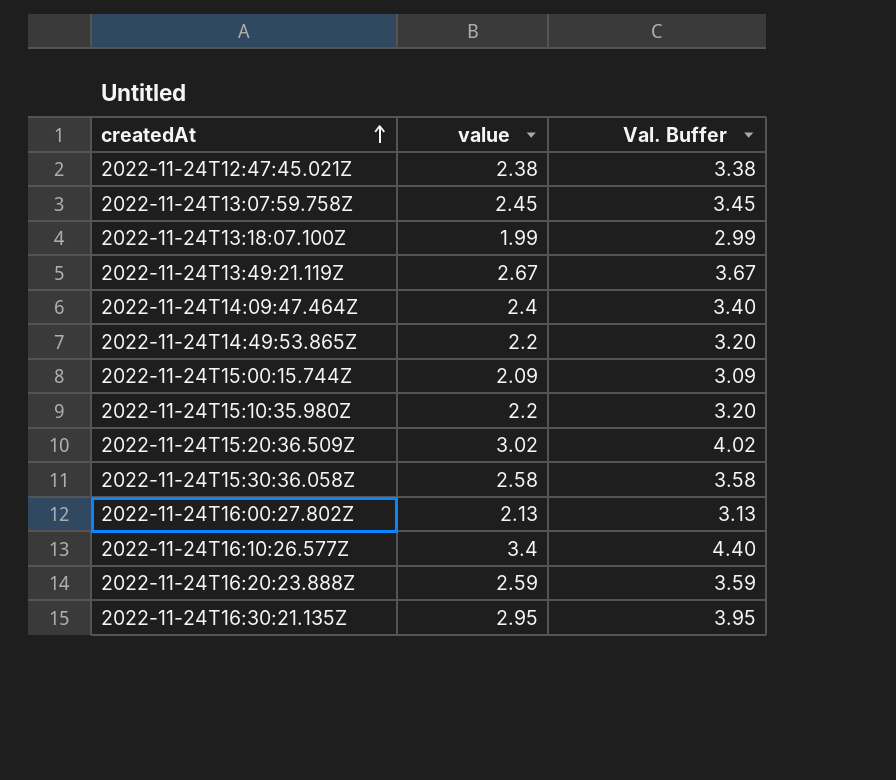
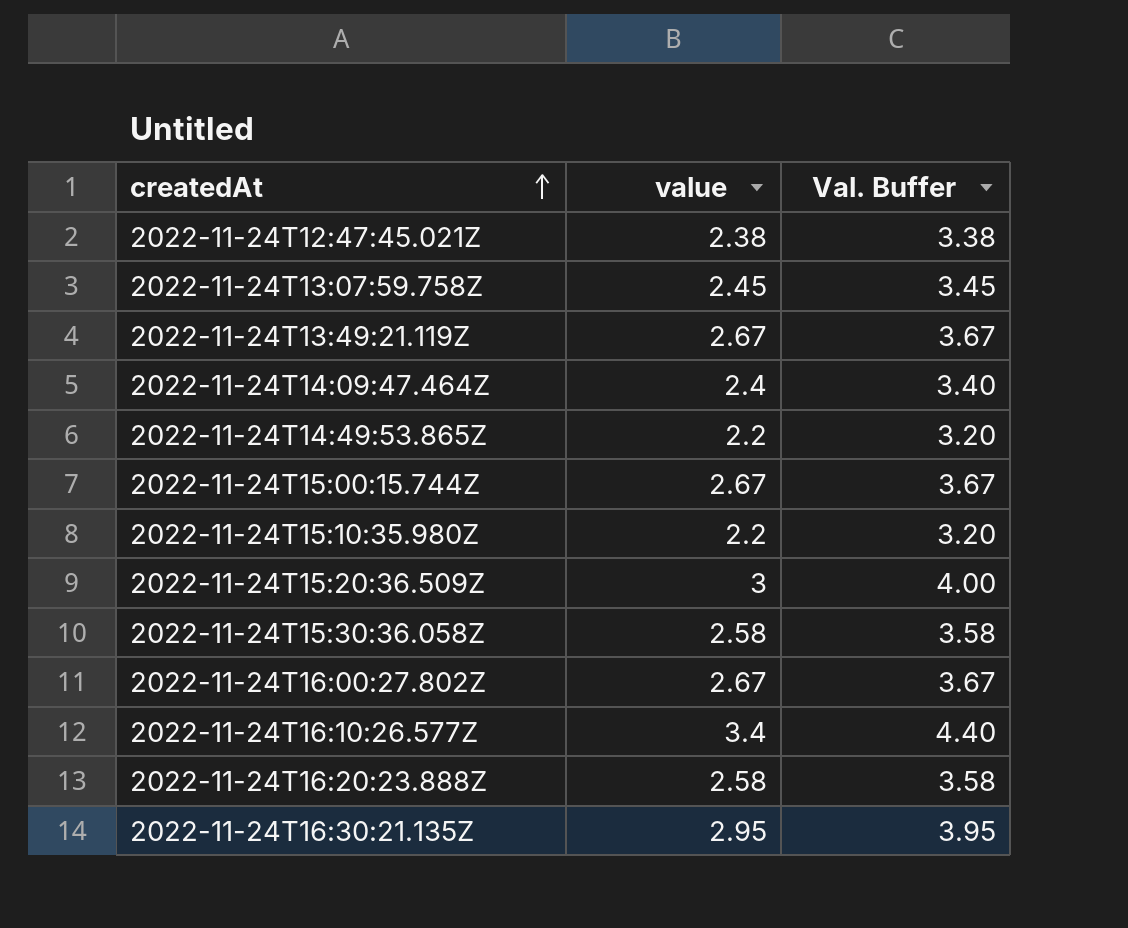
row 2022-11-24T13:18:07.100Z: 1.99 | 2.99 -> none
2022-11-24T15:00:15.744Z | value: 2.09 -> 2.67
2022-11-24T15:00:15.744Z | Val. Buffer: 3.09 -> 3.67
2022-11-24T15:20:36.509Z | value: 3.02 -> 3
2022-11-24T15:20:36.509Z | Val. Buffer: 4.02 -> 4.00
2022-11-24T16:00:27.802Z | value: 2.13 -> 2.67
2022-11-24T16:00:27.802Z | Val. Buffer: 3.13 -> 3.67
2022-11-24T16:20:23.888Z | value: 2.59 -> 2.58
2022-11-24T16:20:23.888Z | Val. Buffer: 3.59 -> 3.58

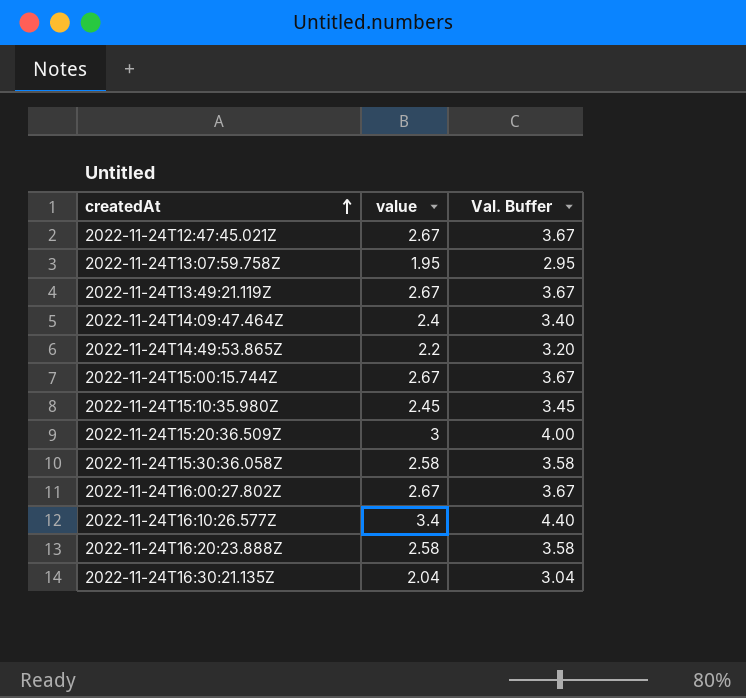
2022-11-24T12:47:45.021Z | value: 2.38 -> 2.67
2022-11-24T12:47:45.021Z | Val. Buffer: 3.38 -> 3.67
2022-11-24T13:07:59.758Z | value: 2.45 -> 1.95
2022-11-24T13:07:59.758Z | Val. Buffer: 3.45 -> 2.95
2022-11-24T15:10:35.980Z | value: 2.2 -> 2.45
2022-11-24T15:10:35.980Z | Val. Buffer: 3.20 -> 3.45
2022-11-24T16:30:21.135Z | value: 2.95 -> 2.04
2022-11-24T16:30:21.135Z | Val. Buffer: 3.95 -> 3.04

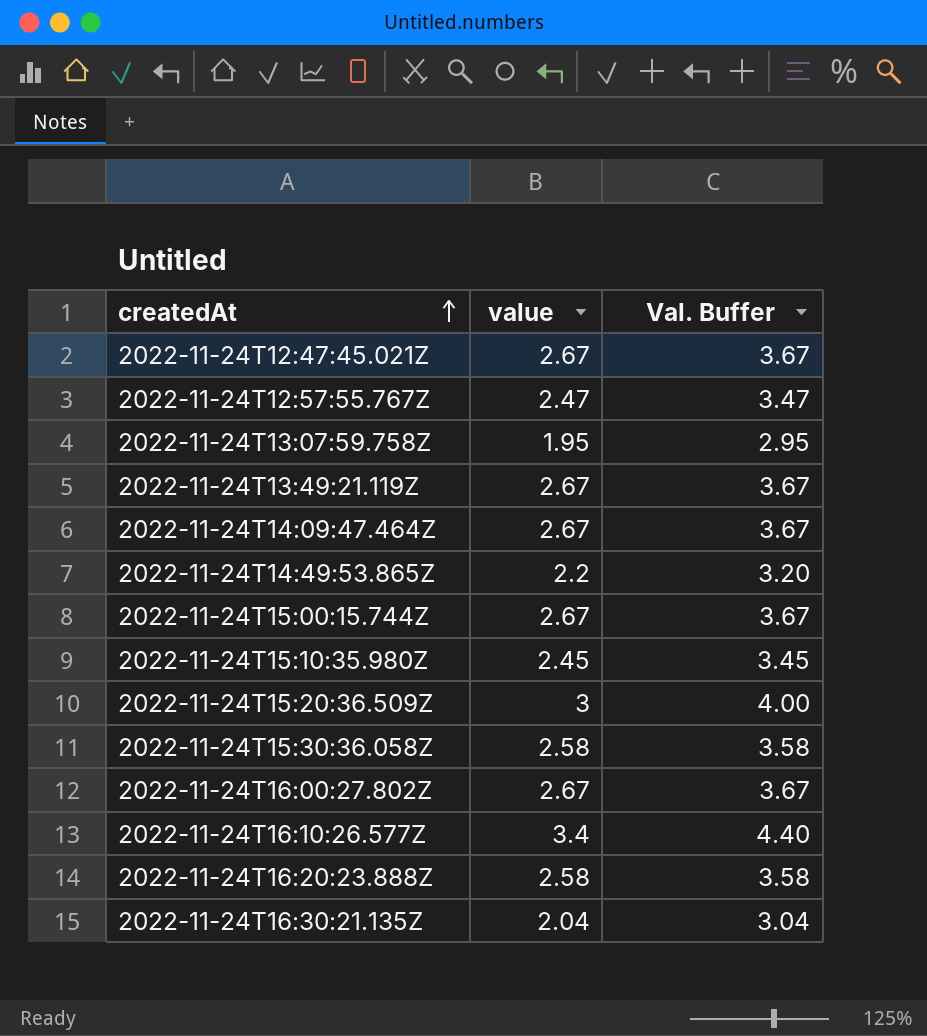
row 2022-11-24T12:57:55.767Z: none -> 2.47 | 3.47
2022-11-24T14:09:47.464Z | value: 2.4 -> 2.67
2022-11-24T14:09:47.464Z | Val. Buffer: 3.40 -> 3.67

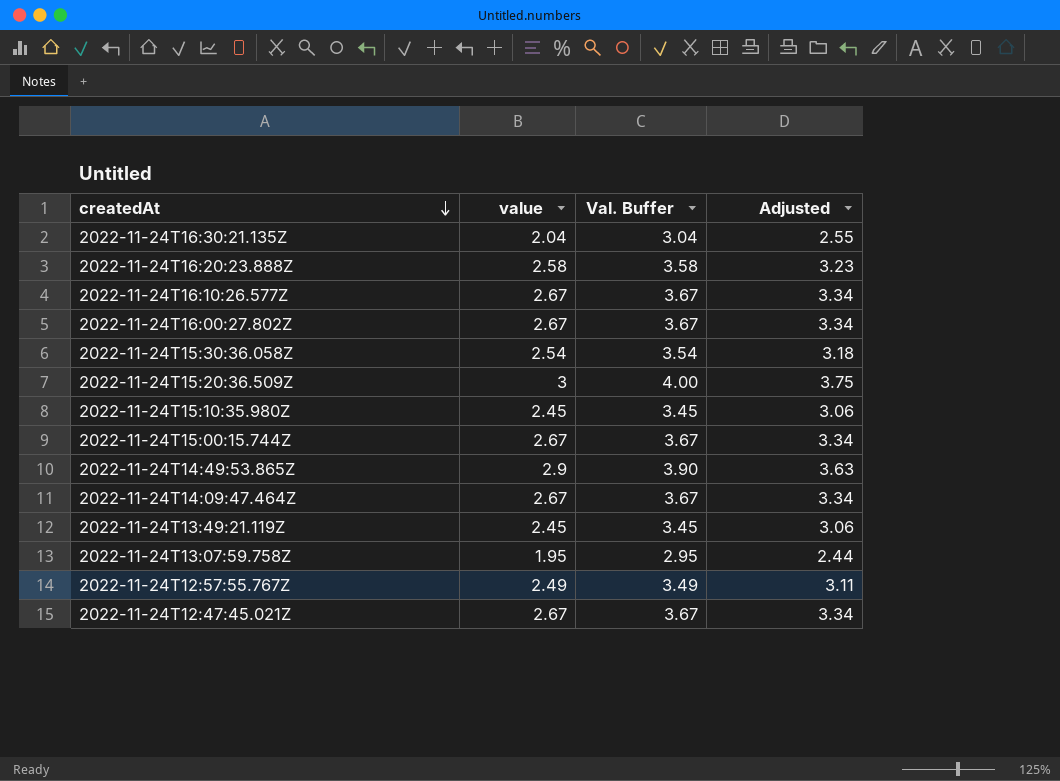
row order: createdAt ascending -> createdAt descending
column Adjusted | formula: none -> [value] * 1.25
2022-11-24T16:10:26.577Z | value: 3.4 -> 2.67
2022-11-24T16:10:26.577Z | Val. Buffer: 4.40 -> 3.67
2022-11-24T15:30:36.058Z | value: 2.58 -> 2.54
2022-11-24T15:30:36.058Z | Val. Buffer: 3.58 -> 3.54
2022-11-24T14:49:53.865Z | value: 2.2 -> 2.9
2022-11-24T14:49:53.865Z | Val. Buffer: 3.20 -> 3.90
2022-11-24T13:49:21.119Z | value: 2.67 -> 2.45
2022-11-24T13:49:21.119Z | Val. Buffer: 3.67 -> 3.45
2022-11-24T12:57:55.767Z | value: 2.47 -> 2.49
2022-11-24T12:57:55.767Z | Val. Buffer: 3.47 -> 3.49

